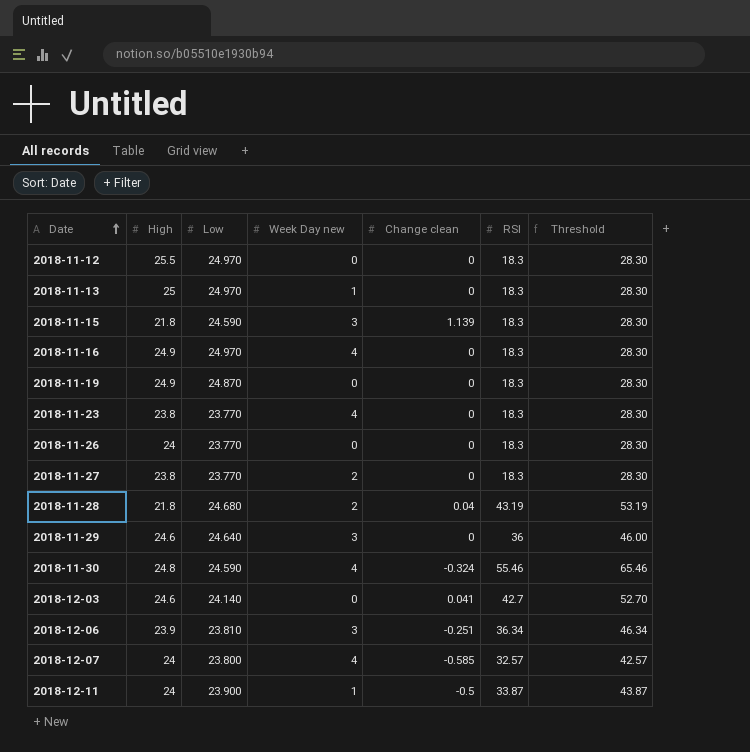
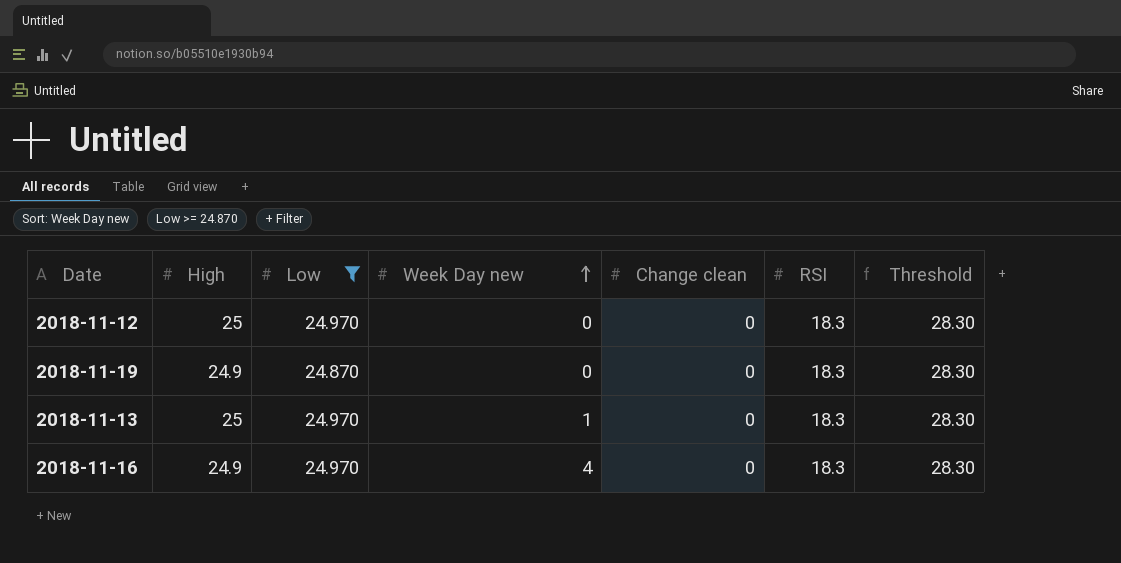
filter: none -> Low >= 24.870
row order: Date ascending -> Week Day new ascending
2018-11-12 | High: 25.5 -> 25

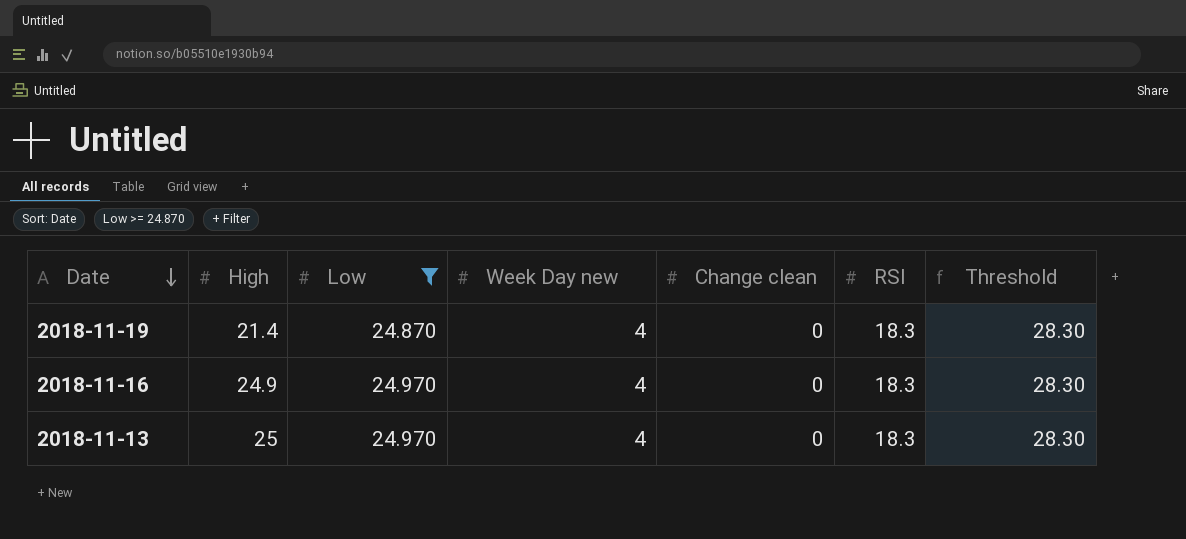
row order: Week Day new ascending -> Date descending
row 2018-11-12: 25 | 24.970 | 0 | 0 | 18.3 | 28.30 -> none
2018-11-19 | High: 24.9 -> 21.4
2018-11-19 | Week Day new: 0 -> 4
2018-11-13 | Week Day new: 1 -> 4

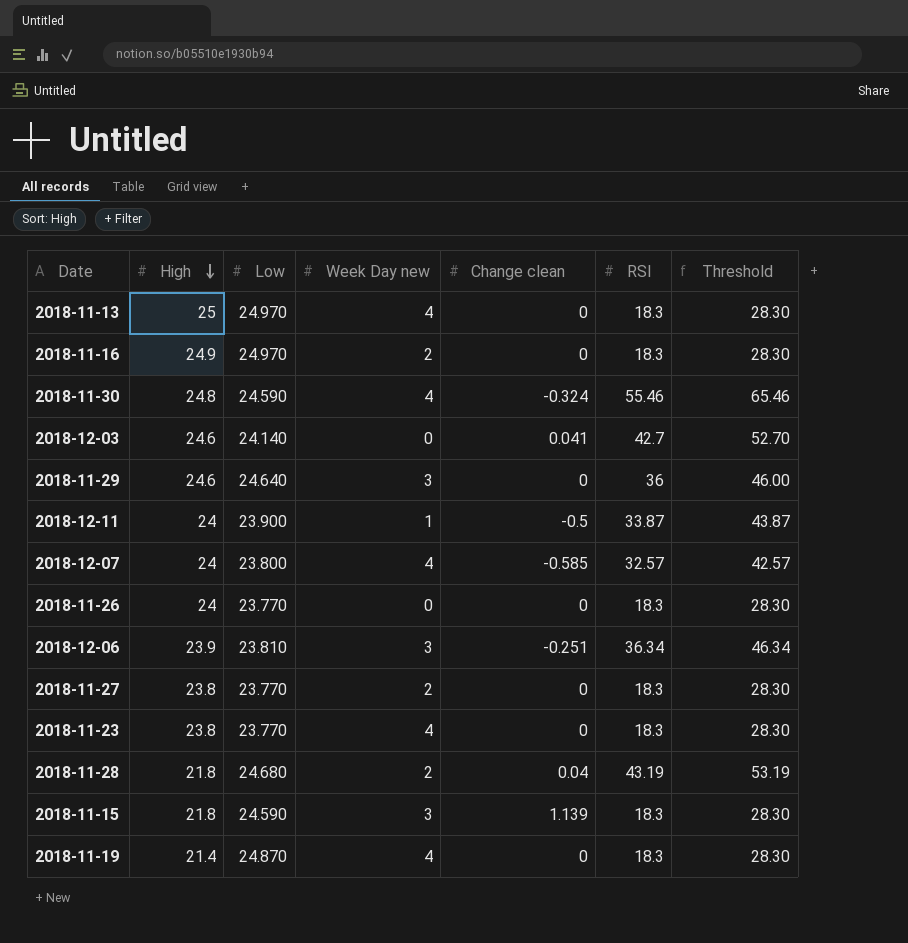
filter: Low >= 24.870 -> none
row order: Date descending -> High descending
2018-11-16 | Week Day new: 4 -> 2

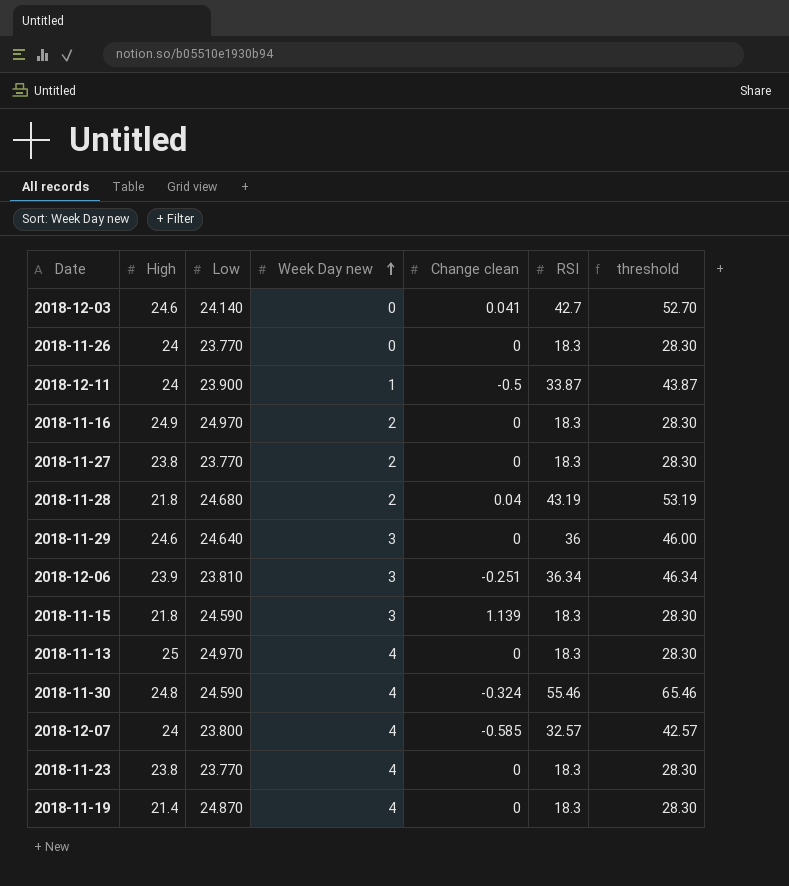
row order: High descending -> Week Day new ascending
column name: Threshold -> threshold

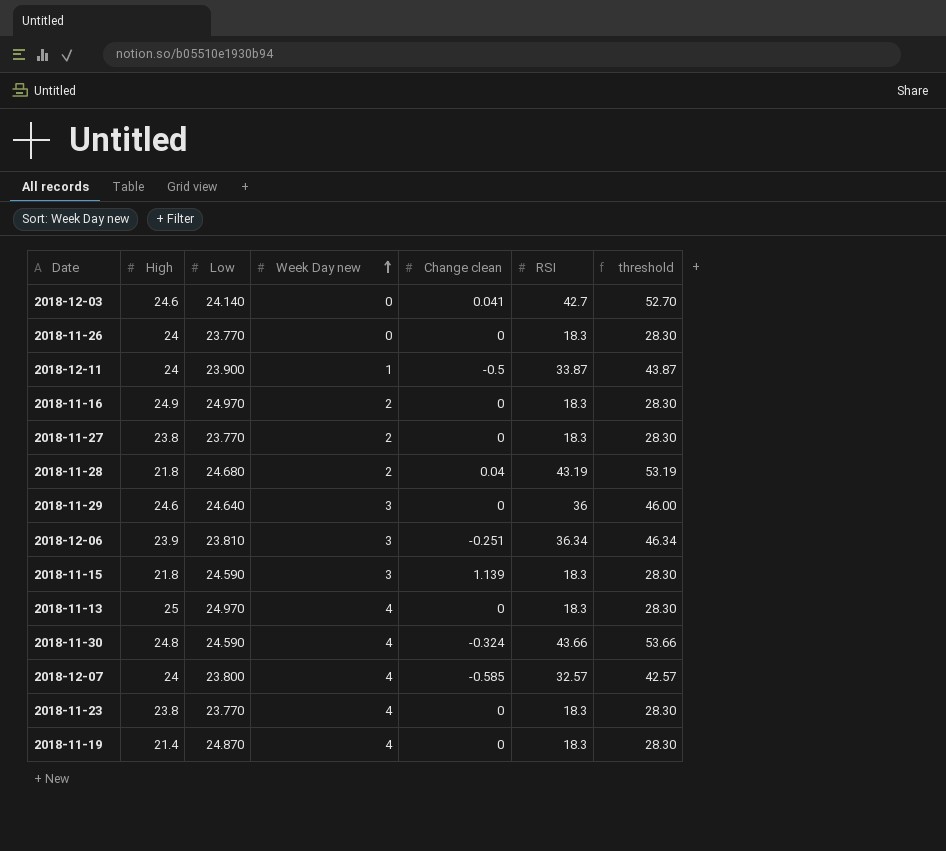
2018-11-30 | RSI: 55.46 -> 43.66
2018-11-30 | threshold: 65.46 -> 53.66

